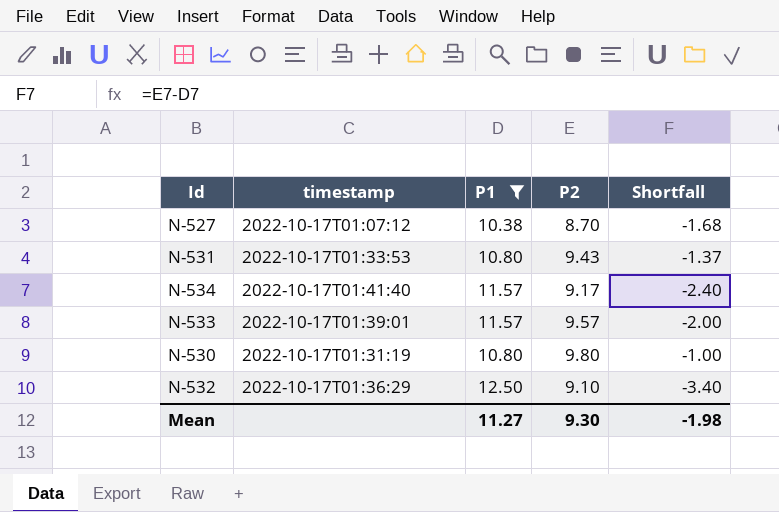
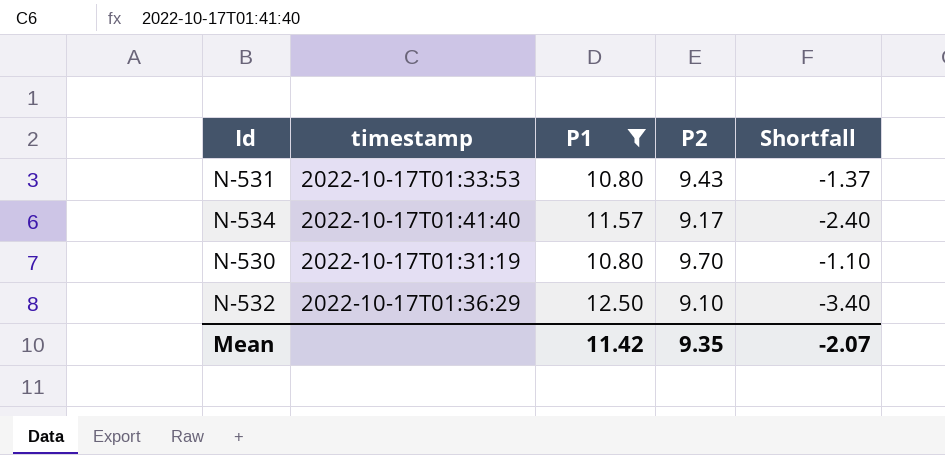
row N-527: 2022-10-17T01:07:12 | 10.38 | 8.70 | -1.68 -> none
row N-533: 2022-10-17T01:39:01 | 11.57 | 9.57 | -2.00 -> none
N-530 | P2: 9.80 -> 9.70
N-530 | Shortfall: -1.00 -> -1.10
Mean | P1: 11.27 -> 11.42
Mean | P2: 9.30 -> 9.35
Mean | Shortfall: -1.98 -> -2.07

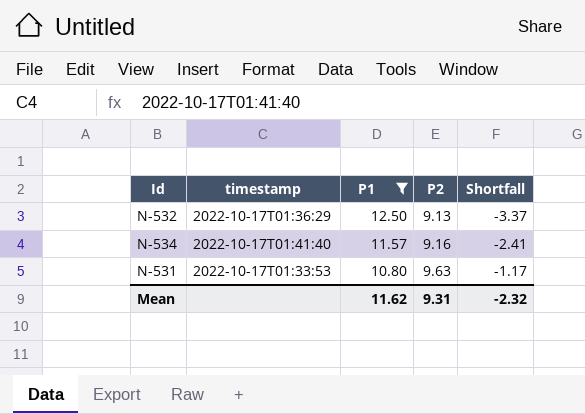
row order: none -> P1 descending
row N-530: 2022-10-17T01:31:19 | 10.80 | 9.70 | -1.10 -> none
N-532 | P2: 9.10 -> 9.13
N-532 | Shortfall: -3.40 -> -3.37
N-534 | P2: 9.17 -> 9.16
N-534 | Shortfall: -2.40 -> -2.41
N-531 | P2: 9.43 -> 9.63
N-531 | Shortfall: -1.37 -> -1.17
Mean | P1: 11.42 -> 11.62
Mean | P2: 9.35 -> 9.31
Mean | Shortfall: -2.07 -> -2.32

